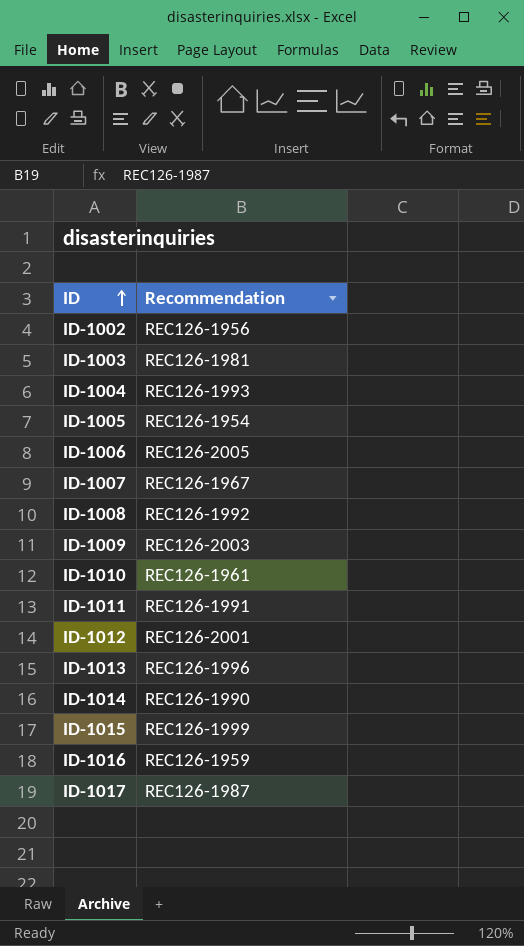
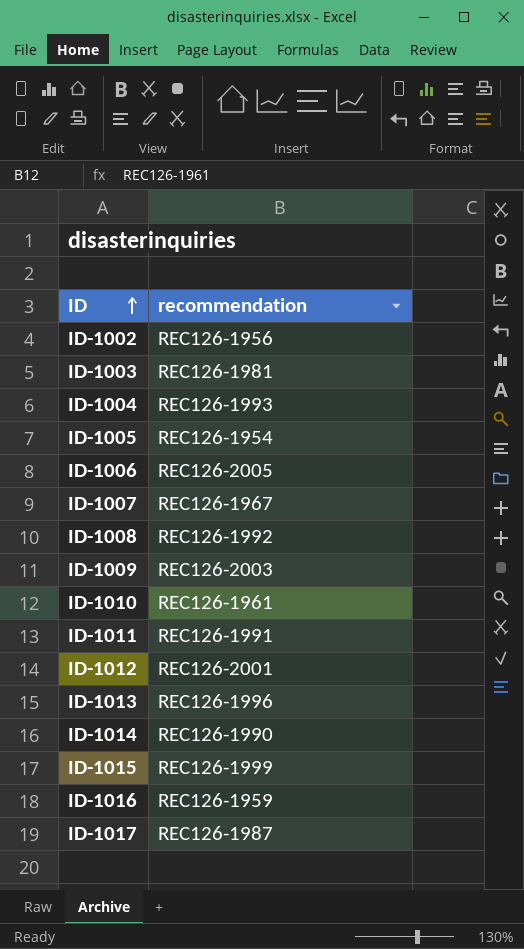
column name: Recommendation -> recommendation

